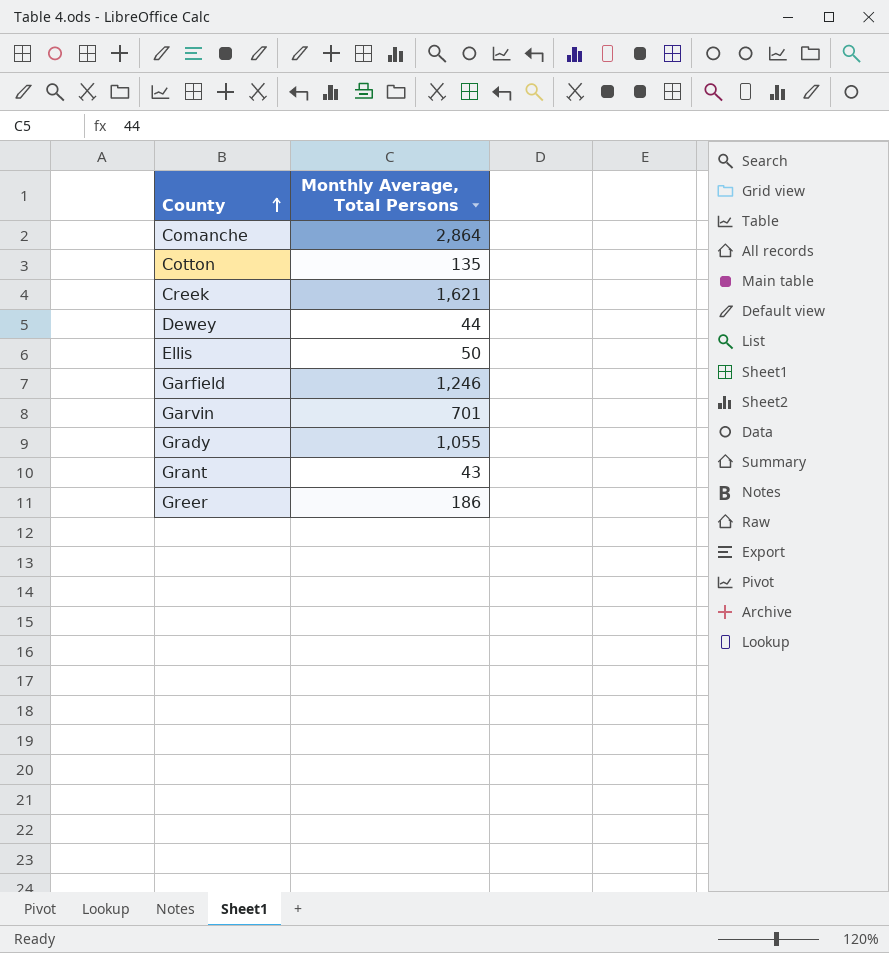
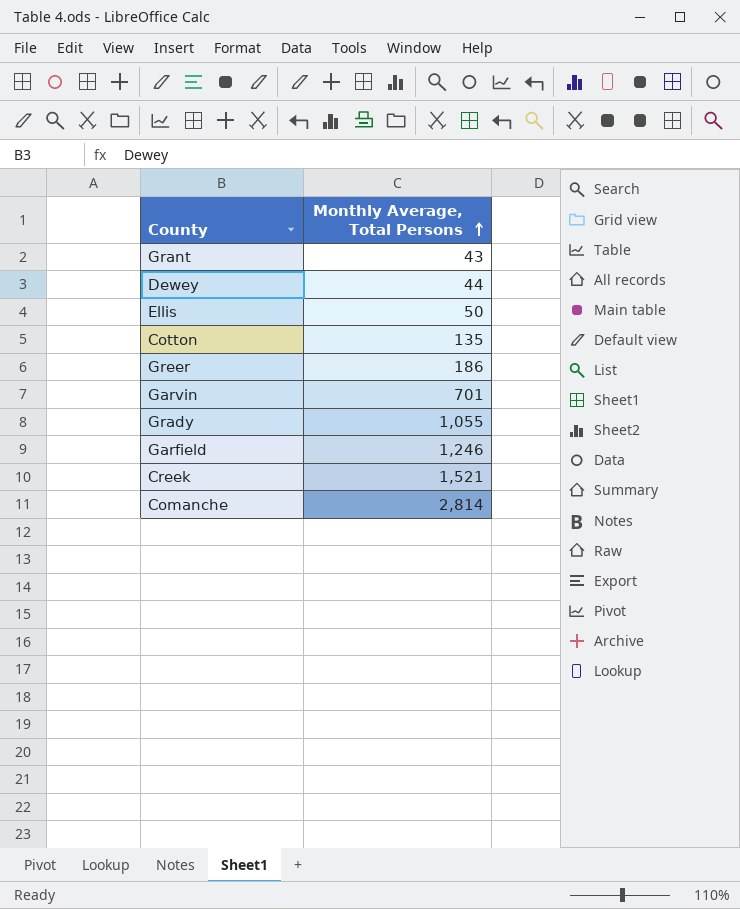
row order: County ascending -> Monthly Average, Total Persons ascending
Creek | Monthly Average, Total Persons: 1,621 -> 1,521
Comanche | Monthly Average, Total Persons: 2,864 -> 2,814

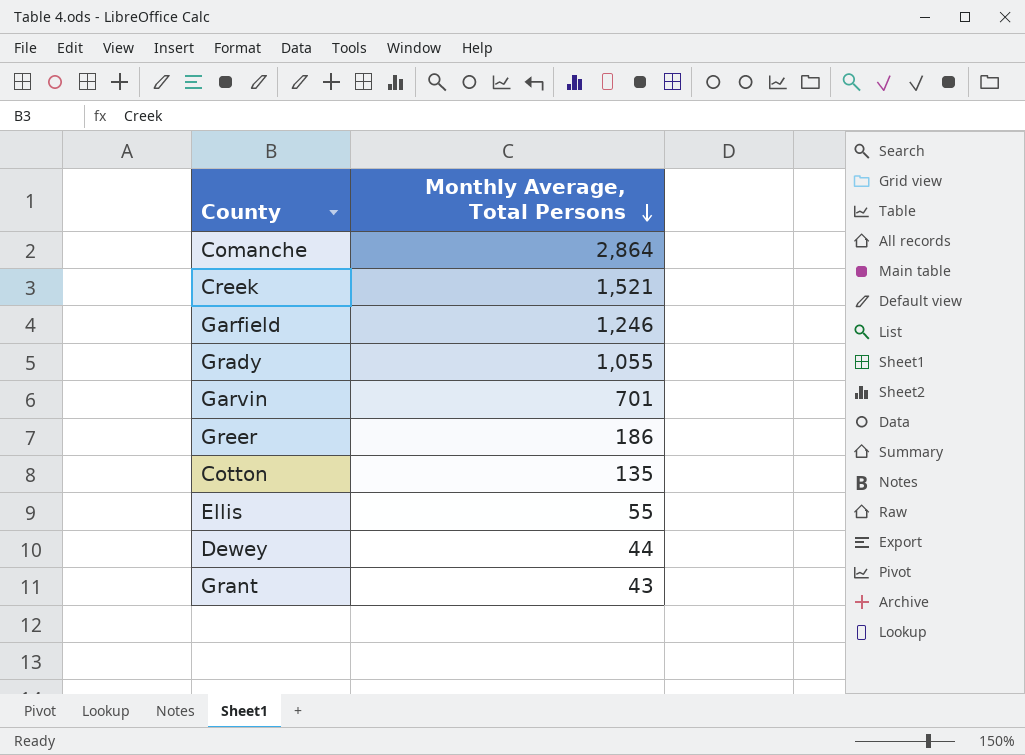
row order: Monthly Average, Total Persons ascending -> Monthly Average, Total Persons descending
Comanche | Monthly Average, Total Persons: 2,814 -> 2,864
Ellis | Monthly Average, Total Persons: 50 -> 55

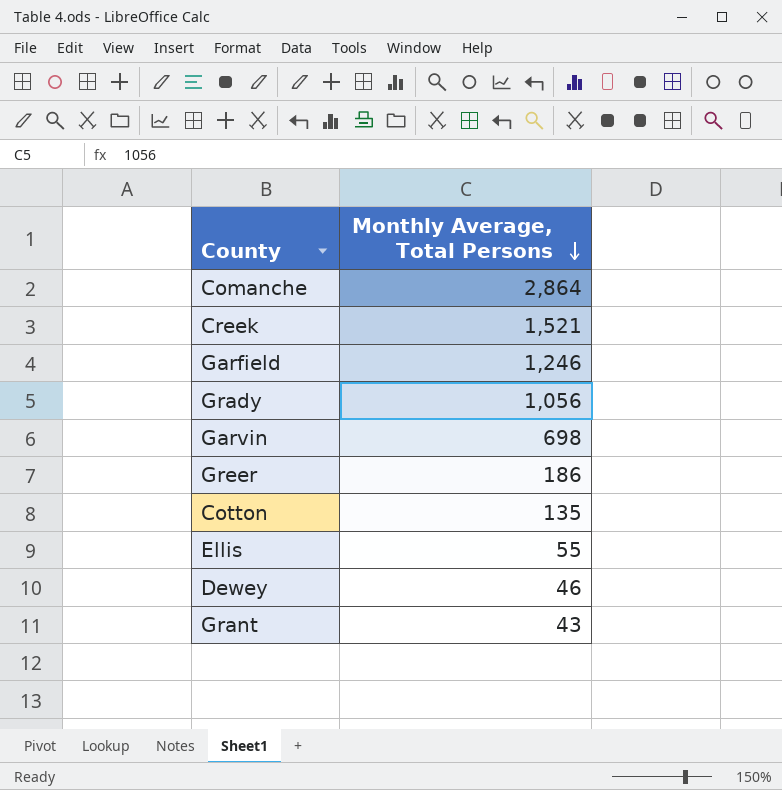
Grady | Monthly Average, Total Persons: 1,055 -> 1,056
Garvin | Monthly Average, Total Persons: 701 -> 698
Dewey | Monthly Average, Total Persons: 44 -> 46

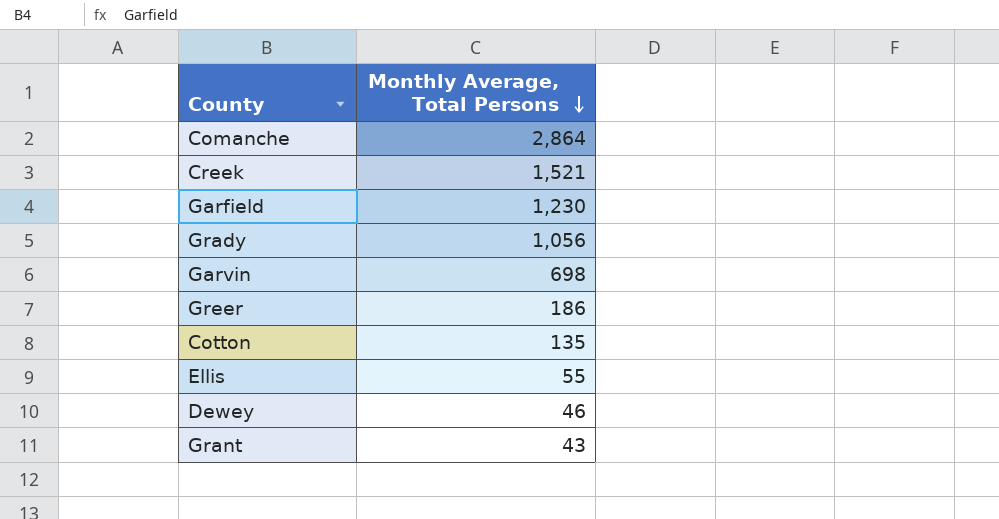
Garfield | Monthly Average, Total Persons: 1,246 -> 1,230

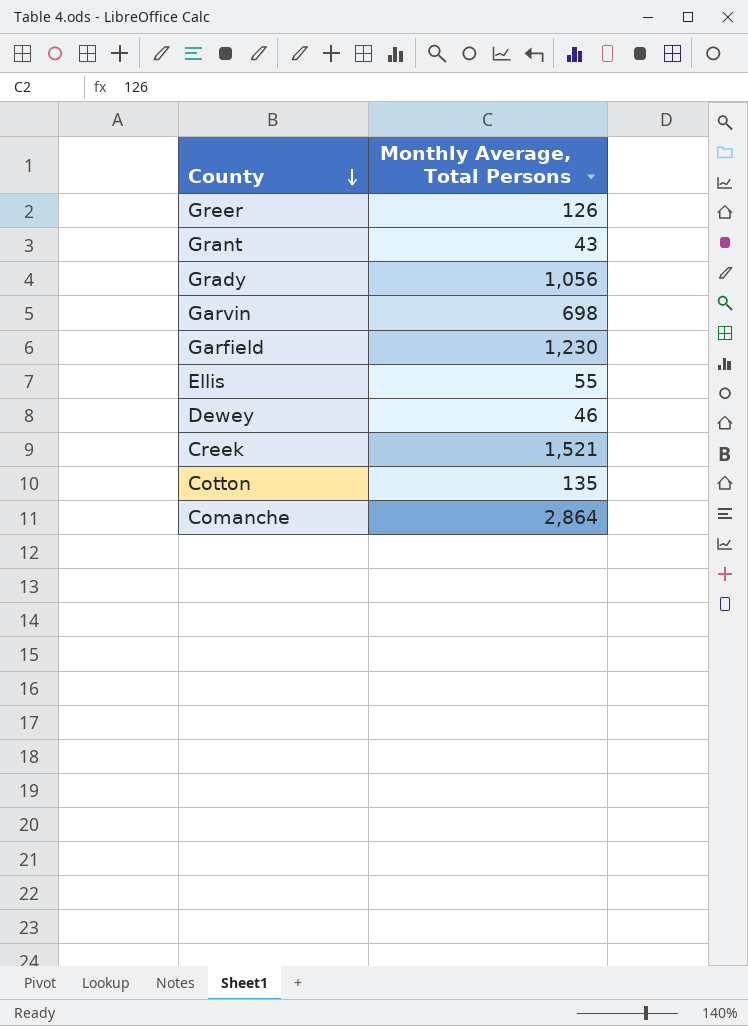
row order: Monthly Average, Total Persons descending -> County descending
Greer | Monthly Average, Total Persons: 186 -> 126

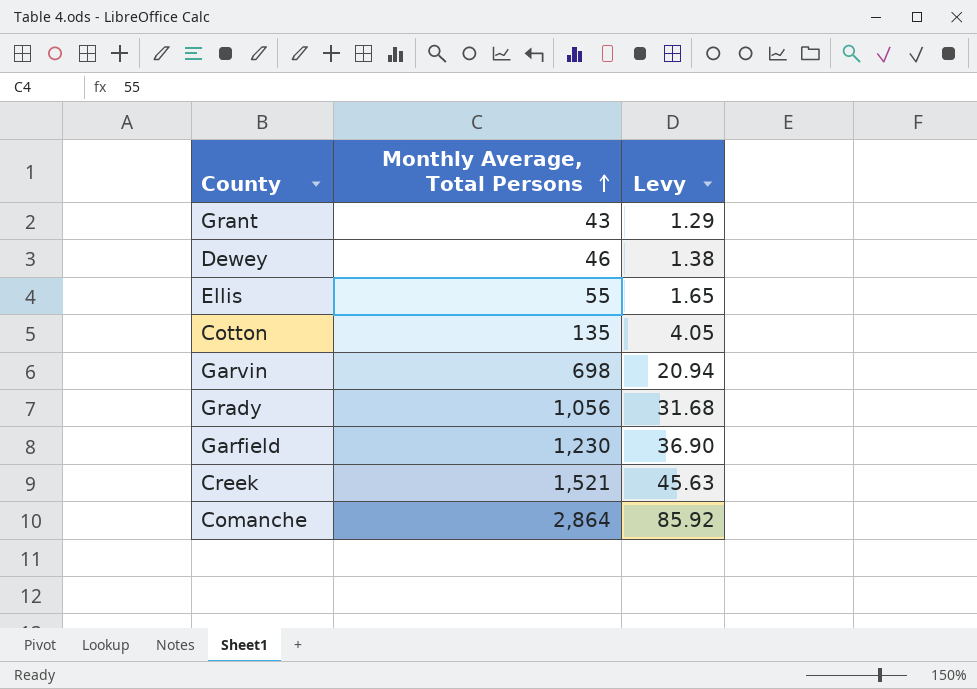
row order: County descending -> Monthly Average, Total Persons ascending
column Levy | formula: none -> [Monthly Average, Total Persons] * 0.03
row Greer: 126 -> none

